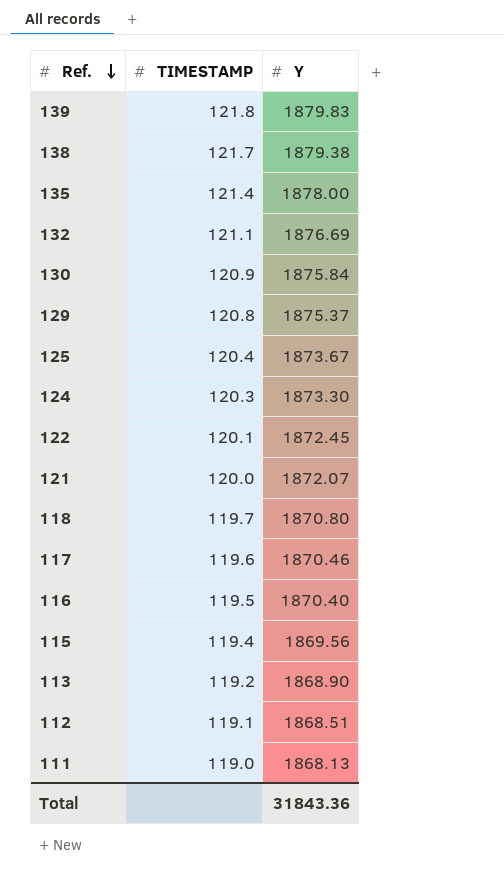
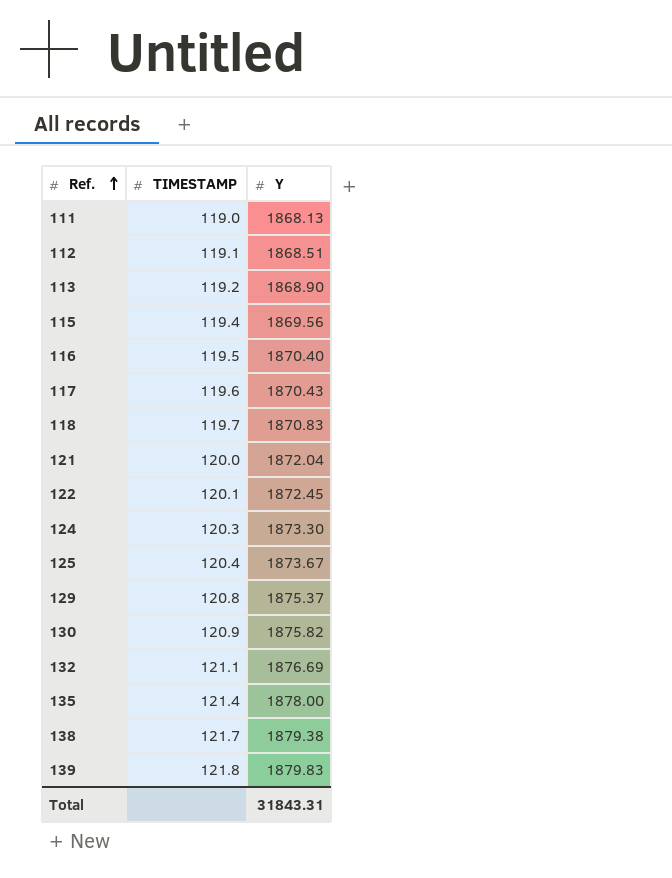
row order: Ref. descending -> Ref. ascending
117 | Y: 1870.46 -> 1870.43
118 | Y: 1870.80 -> 1870.83
121 | Y: 1872.07 -> 1872.04
130 | Y: 1875.84 -> 1875.82
Total | Y: 31843.36 -> 31843.31

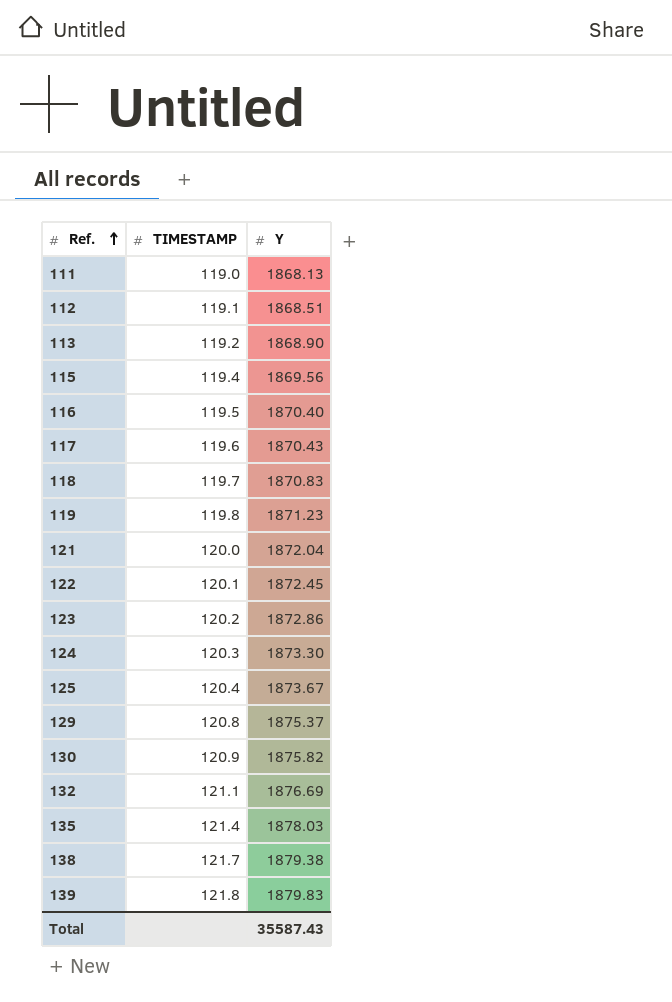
row 119: none -> 119.8 | 1871.23
row 123: none -> 120.2 | 1872.86
135 | Y: 1878.00 -> 1878.03
Total | Y: 31843.31 -> 35587.43

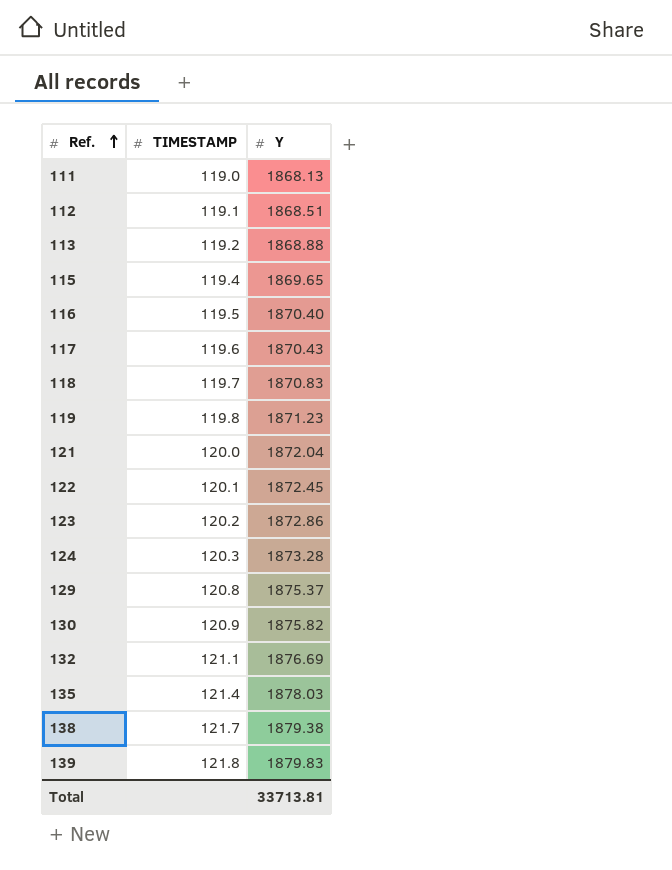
row 125: 120.4 | 1873.67 -> none
113 | Y: 1868.90 -> 1868.88
115 | Y: 1869.56 -> 1869.65
124 | Y: 1873.30 -> 1873.28
Total | Y: 35587.43 -> 33713.81

